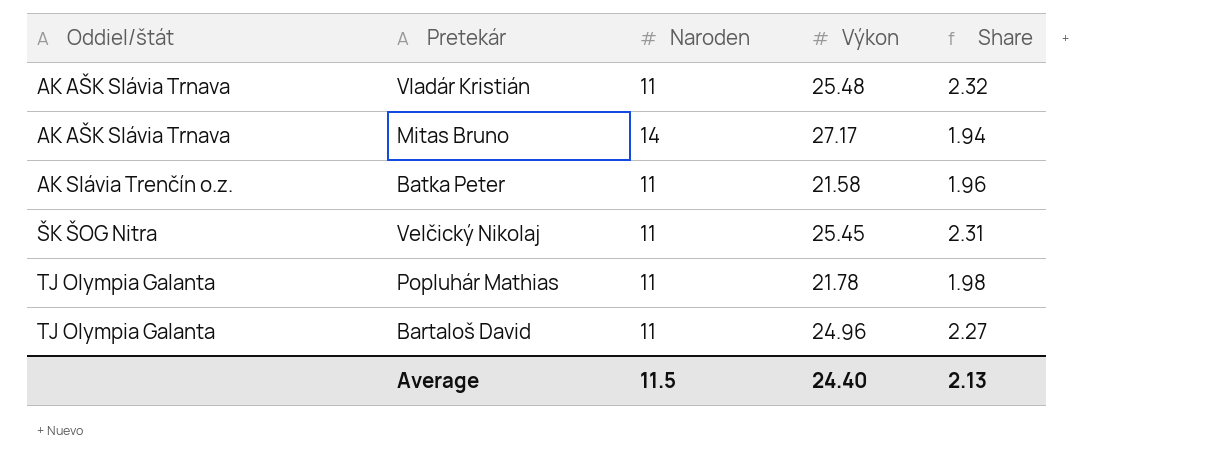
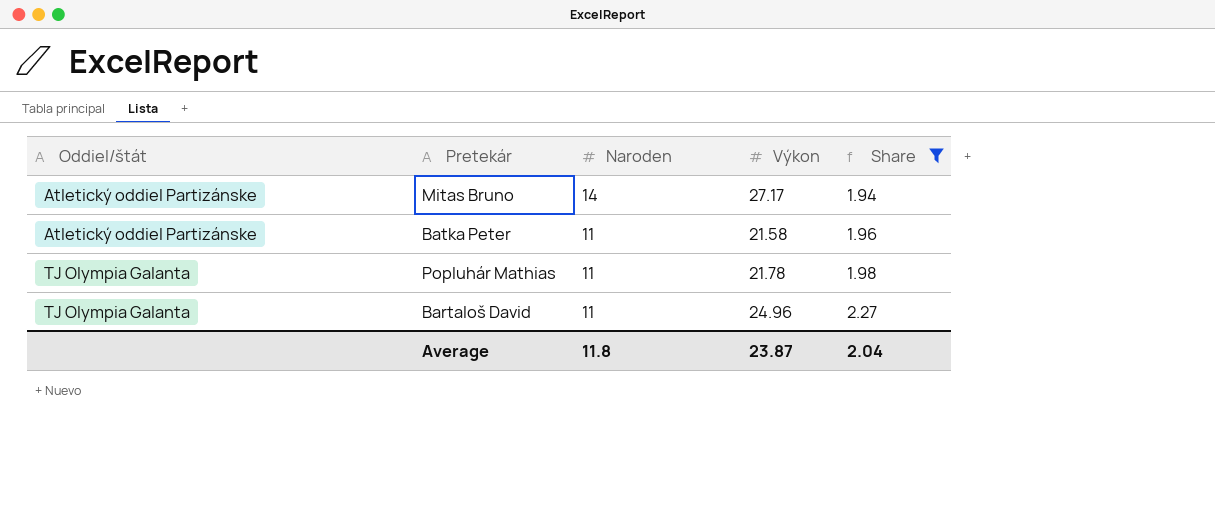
filter: none -> Share <= 2.27
Mitas Bruno | Oddiel/štát: AK AŠK Slávia Trnava -> Atletický oddiel Partizánske
Batka Peter | Oddiel/štát: AK Slávia Trenčín o.z. -> Atletický oddiel Partizánske
Average | Naroden: 11.5 -> 11.8
Average | Výkon: 24.40 -> 23.87
Average | Share: 2.13 -> 2.04

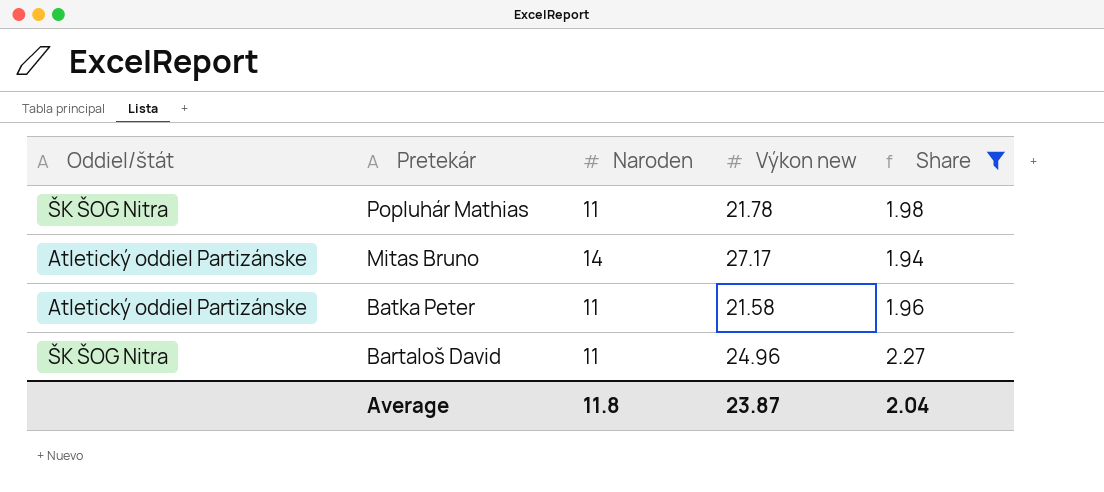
row order: Oddiel/štát ascending -> Pretekár descending
column name: Výkon -> Výkon new
Popluhár Mathias | Oddiel/štát: TJ Olympia Galanta -> ŠK ŠOG Nitra
Bartaloš David | Oddiel/štát: TJ Olympia Galanta -> ŠK ŠOG Nitra

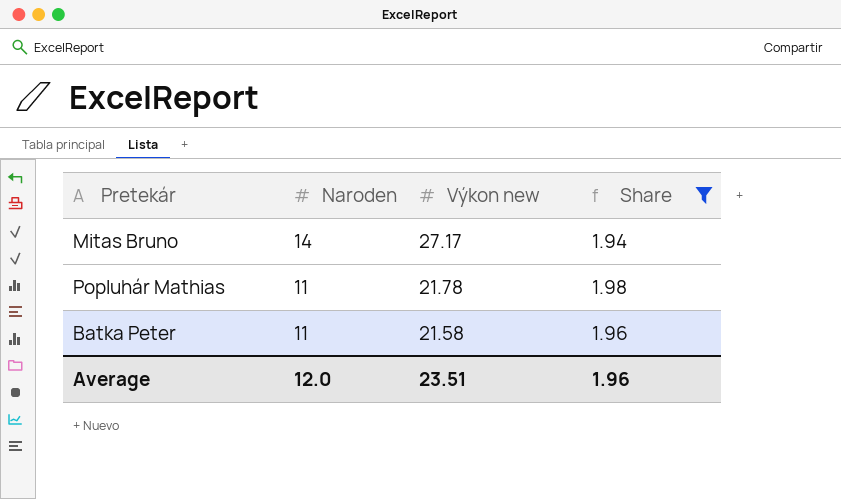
row order: Pretekár descending -> Naroden descending
column Oddiel/štát | position: 1 -> none
row Bartaloš David: ŠK ŠOG Nitra | 11 | 24.96 | 2.27 -> none
Average | Naroden: 11.8 -> 12.0
Average | Výkon new: 23.87 -> 23.51
Average | Share: 2.04 -> 1.96

